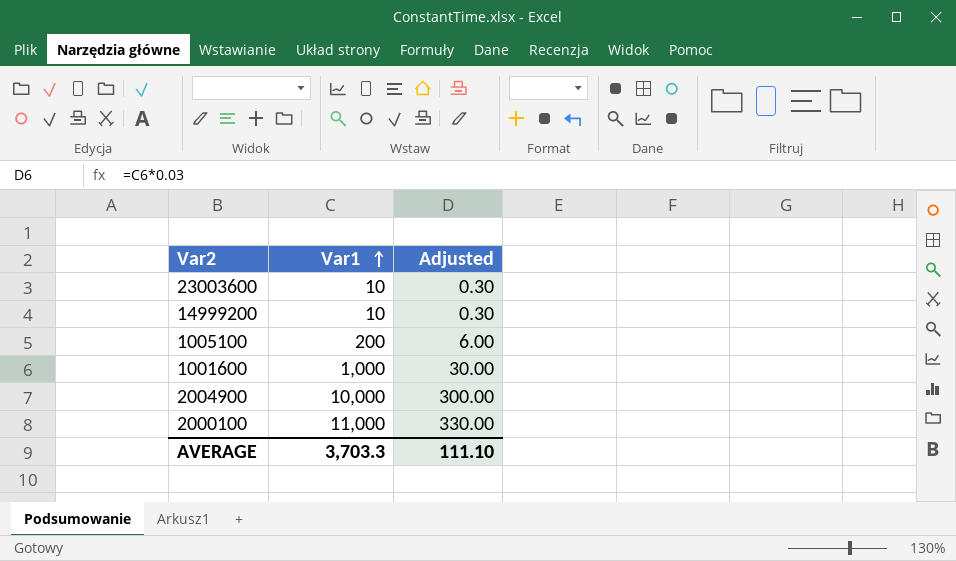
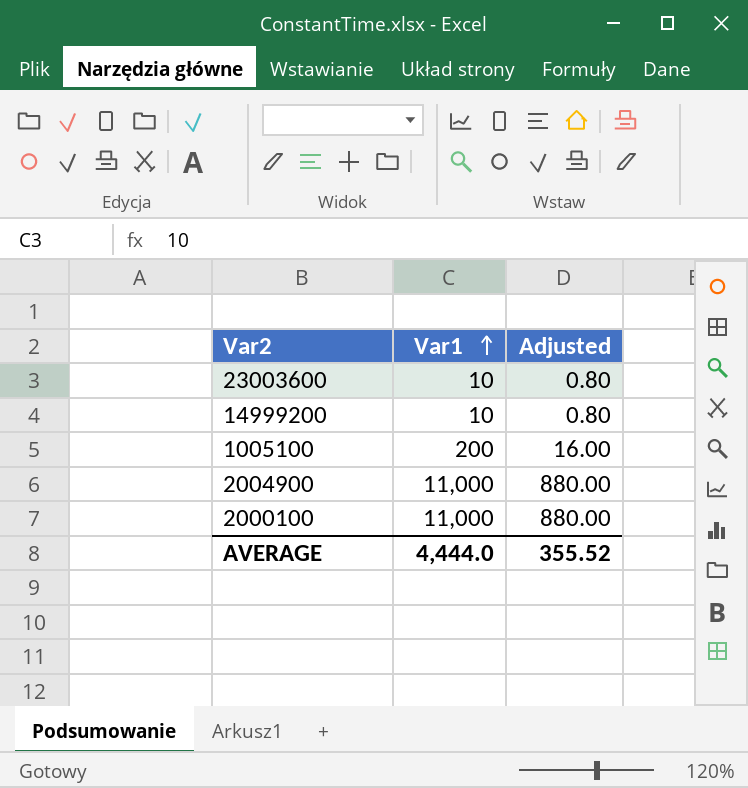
column Adjusted | formula: [Var1] * 0.03 -> [Var1] * 0.08
row 1001600: 1,000 | 30.00 -> none
2004900 | Var1: 10,000 -> 11,000
AVERAGE | Var1: 3,703.3 -> 4,444.0
AVERAGE | Adjusted: 111.10 -> 355.52

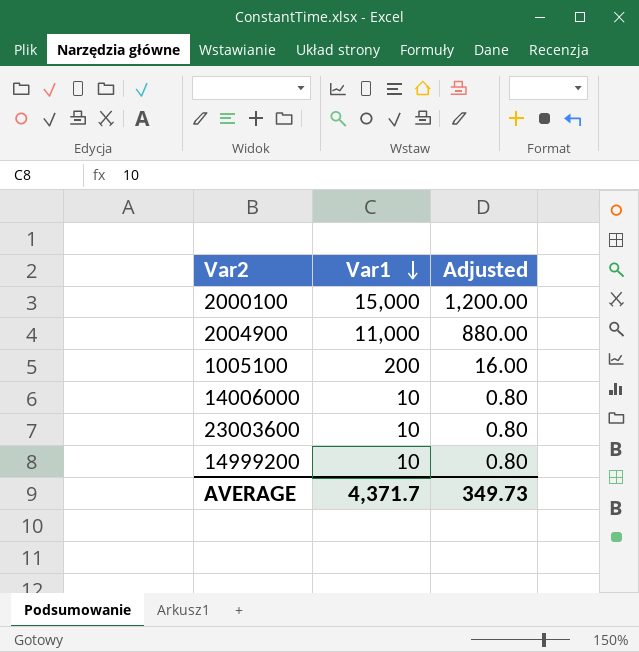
row order: Var1 ascending -> Var1 descending
2000100 | Var1: 11,000 -> 15,000
2000100 | Adjusted: 880.00 -> 1,200.00
row 14006000: none -> 10 | 0.80
AVERAGE | Var1: 4,444.0 -> 4,371.7
AVERAGE | Adjusted: 355.52 -> 349.73

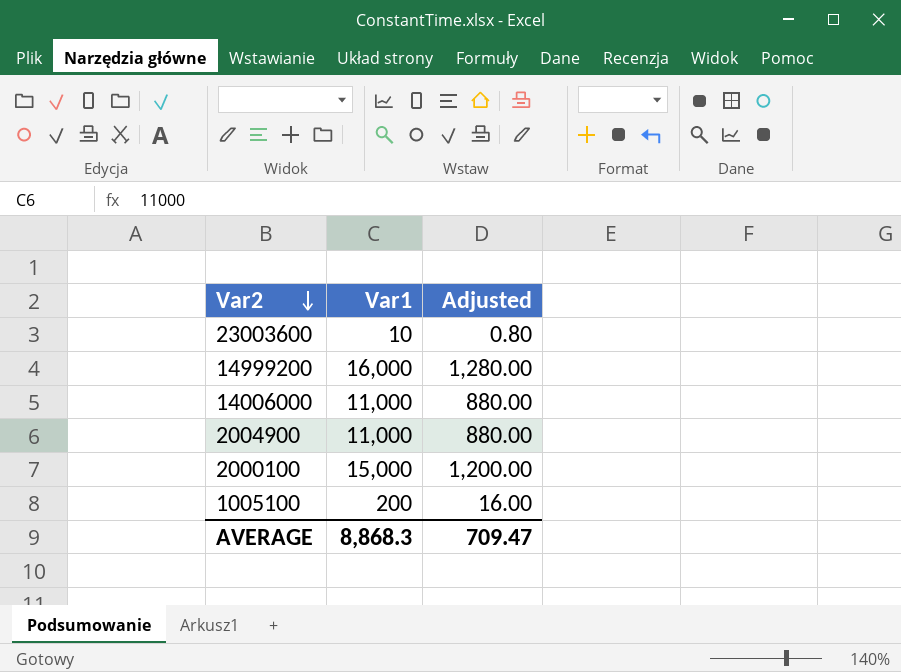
row order: Var1 descending -> Var2 descending
14999200 | Var1: 10 -> 16,000
14999200 | Adjusted: 0.80 -> 1,280.00
14006000 | Var1: 10 -> 11,000
14006000 | Adjusted: 0.80 -> 880.00
AVERAGE | Var1: 4,371.7 -> 8,868.3
AVERAGE | Adjusted: 349.73 -> 709.47

